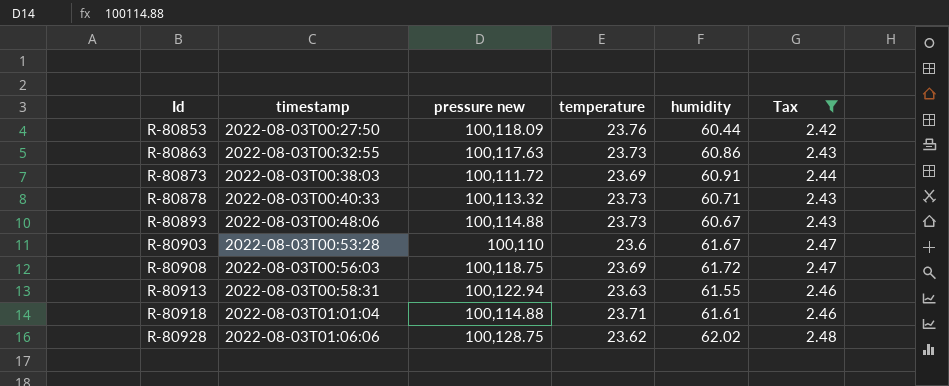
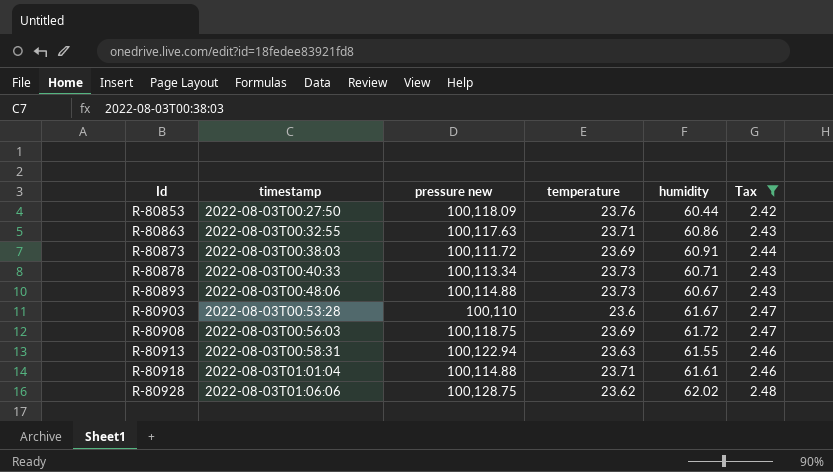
R-80863 | temperature: 23.73 -> 23.71
R-80878 | pressure new: 100,113.32 -> 100,113.34

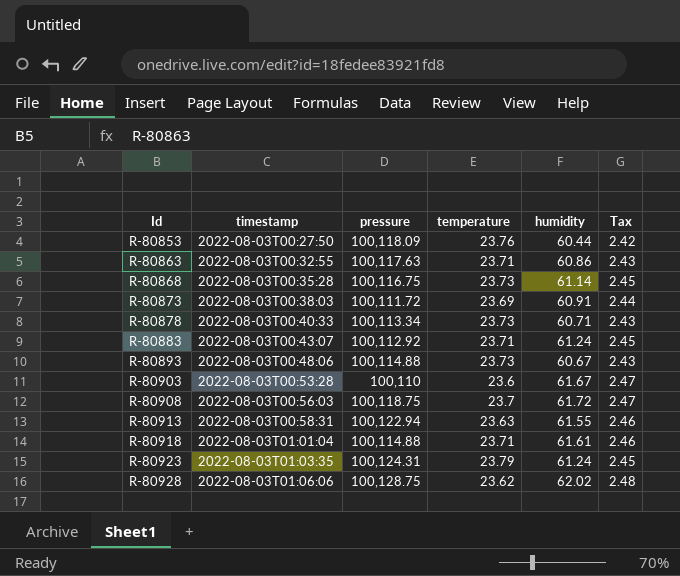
filter: Tax != 2.45 -> none
column name: pressure new -> pressure
R-80908 | temperature: 23.69 -> 23.7

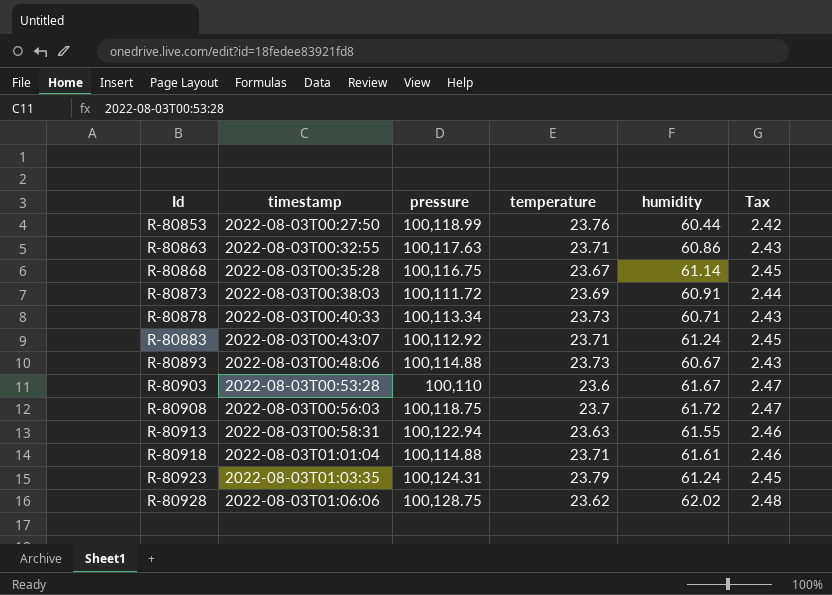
R-80853 | pressure: 100,118.09 -> 100,118.99
R-80868 | temperature: 23.73 -> 23.67

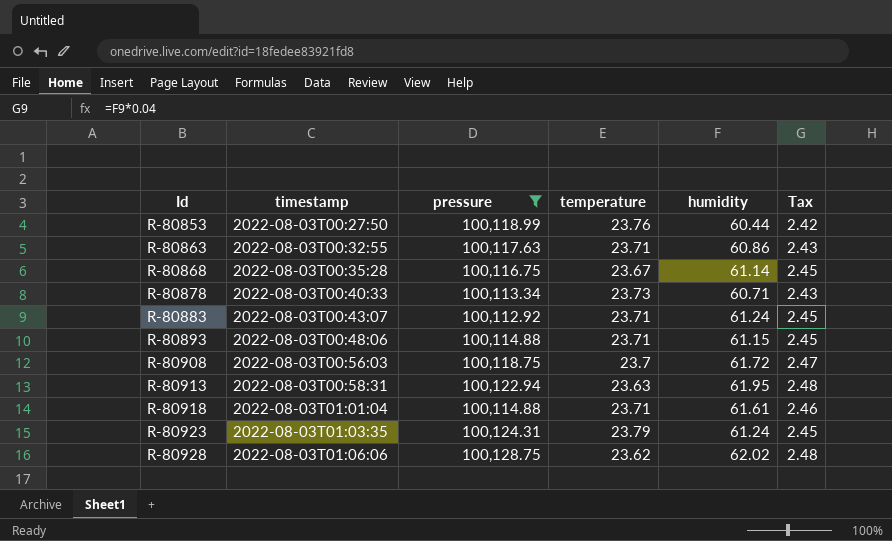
filter: none -> pressure >= 100,112.92
R-80893 | temperature: 23.73 -> 23.71
R-80893 | humidity: 60.67 -> 61.15
R-80893 | Tax: 2.43 -> 2.45
R-80913 | humidity: 61.55 -> 61.95
R-80913 | Tax: 2.46 -> 2.48

